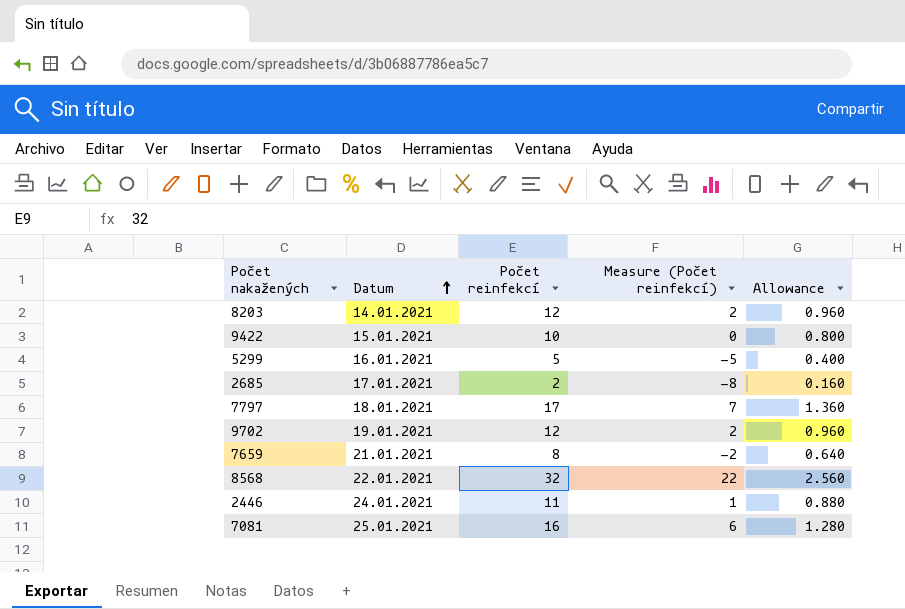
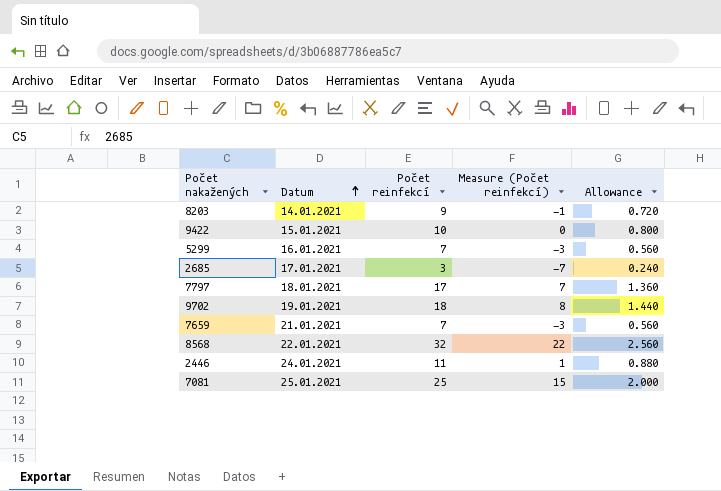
8203 | Počet reinfekcí: 12 -> 9
8203 | Measure (Počet reinfekcí): 2 -> -1
8203 | Allowance: 0.960 -> 0.720
5299 | Počet reinfekcí: 5 -> 7
5299 | Measure (Počet reinfekcí): -5 -> -3
5299 | Allowance: 0.400 -> 0.560
2685 | Počet reinfekcí: 2 -> 3
2685 | Measure (Počet reinfekcí): -8 -> -7
2685 | Allowance: 0.160 -> 0.240
9702 | Počet reinfekcí: 12 -> 18
9702 | Measure (Počet reinfekcí): 2 -> 8
9702 | Allowance: 0.960 -> 1.440
7659 | Počet reinfekcí: 8 -> 7
7659 | Measure (Počet reinfekcí): -2 -> -3
7659 | Allowance: 0.640 -> 0.560
7081 | Počet reinfekcí: 16 -> 25
7081 | Measure (Počet reinfekcí): 6 -> 15
7081 | Allowance: 1.280 -> 2.000

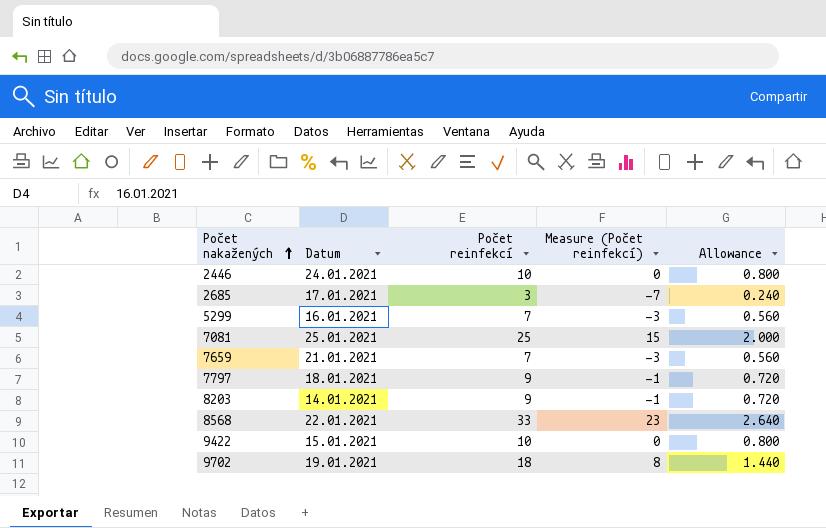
row order: Datum ascending -> Počet nakažených ascending
2446 | Počet reinfekcí: 11 -> 10
2446 | Measure (Počet reinfekcí): 1 -> 0
2446 | Allowance: 0.880 -> 0.800
7797 | Počet reinfekcí: 17 -> 9
7797 | Measure (Počet reinfekcí): 7 -> -1
7797 | Allowance: 1.360 -> 0.720
8568 | Počet reinfekcí: 32 -> 33
8568 | Measure (Počet reinfekcí): 22 -> 23
8568 | Allowance: 2.560 -> 2.640

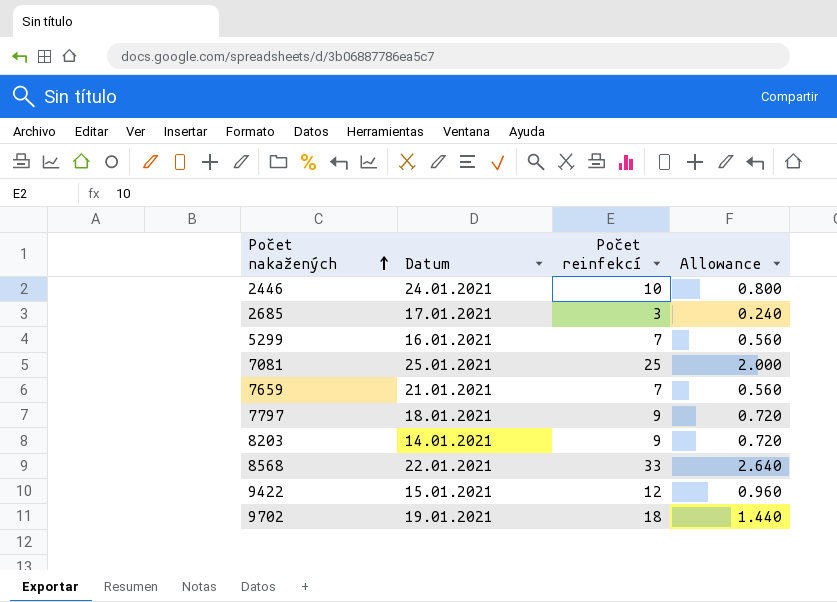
column Measure (Počet reinfekcí) | formula: [Počet reinfekcí] - 10 -> none
9422 | Počet reinfekcí: 10 -> 12
9422 | Allowance: 0.800 -> 0.960

